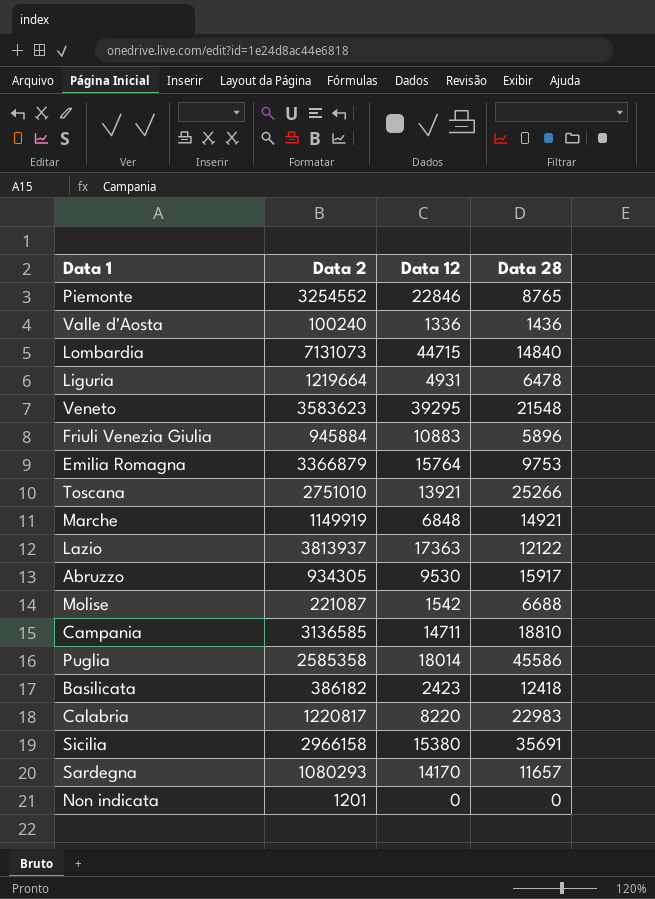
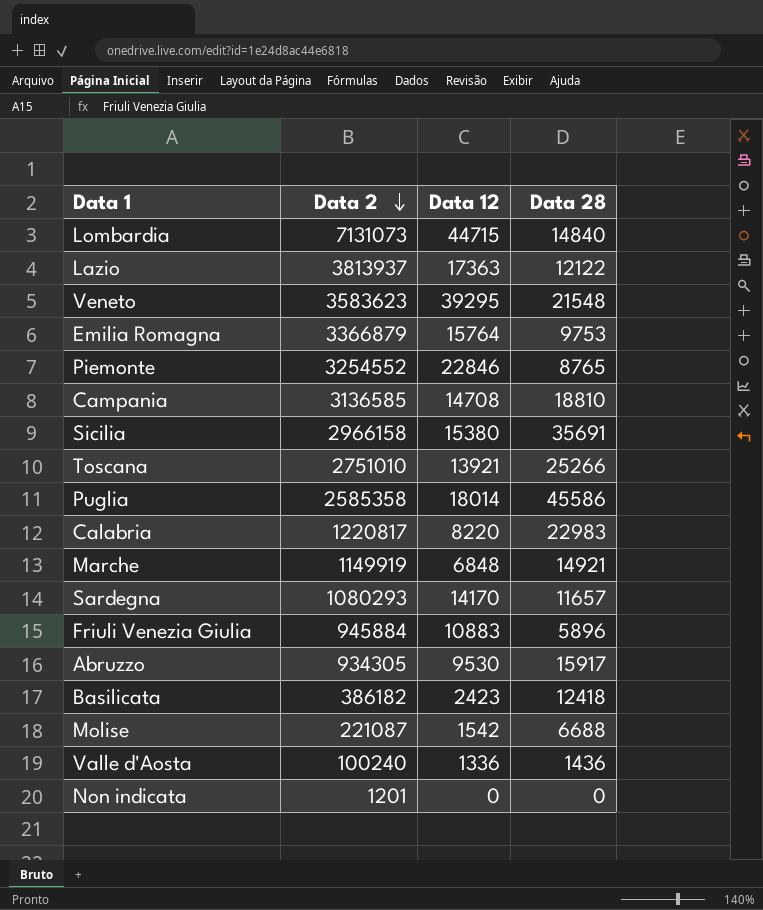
row order: none -> Data 2 descending
row Liguria: 1219664 | 4931 | 6478 -> none
Campania | Data 12: 14711 -> 14708

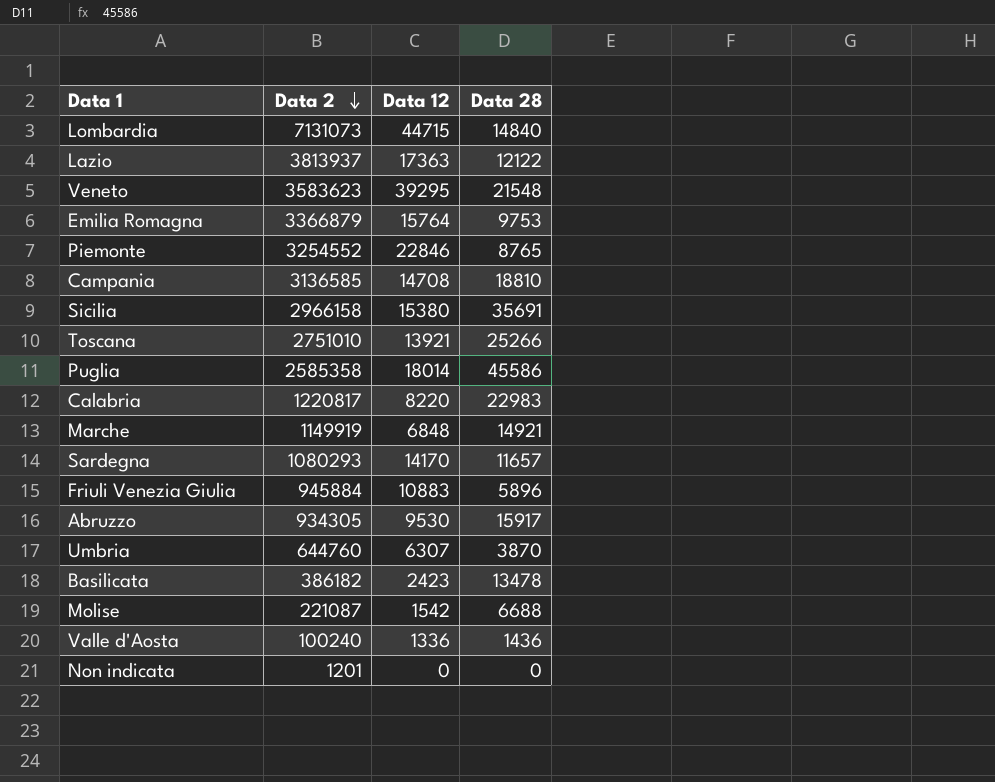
row Umbria: none -> 644760 | 6307 | 3870
Basilicata | Data 28: 12418 -> 13478

